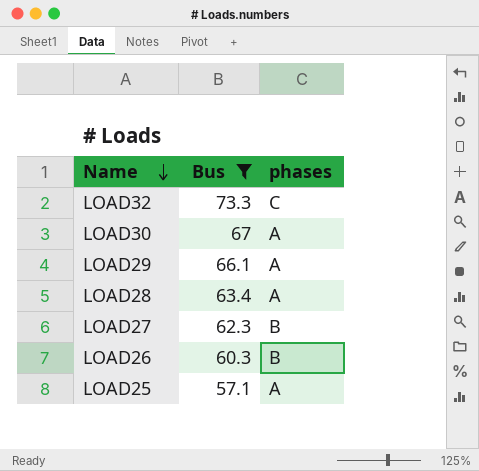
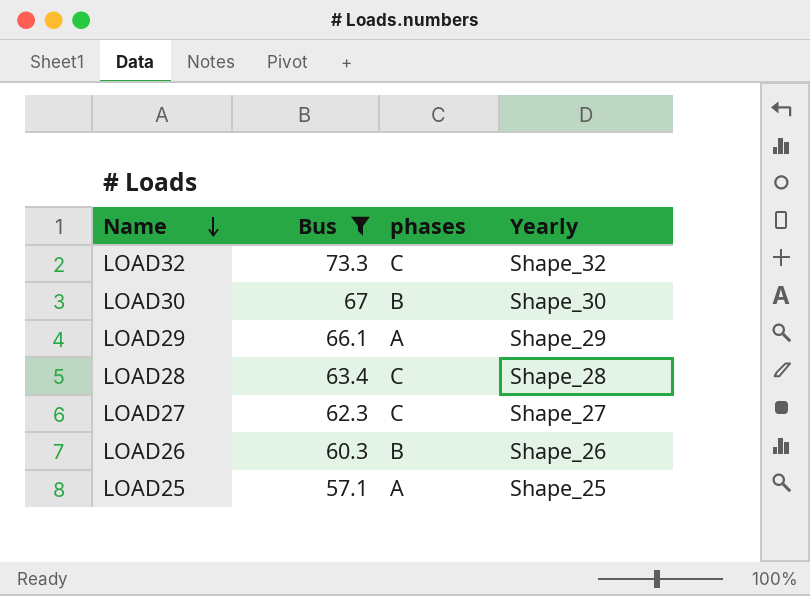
column Yearly | position: none -> 4
LOAD30 | phases: A -> B
LOAD28 | phases: A -> C
LOAD27 | phases: B -> C

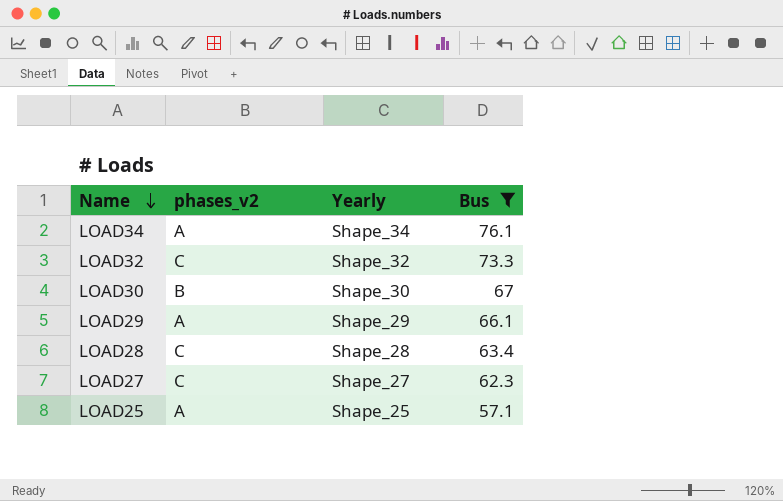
column name: phases -> phases_v2
column Bus | position: 2 -> 4
row LOAD26: 60.3 | B | Shape_26 -> none
row LOAD34: none -> A | Shape_34 | 76.1

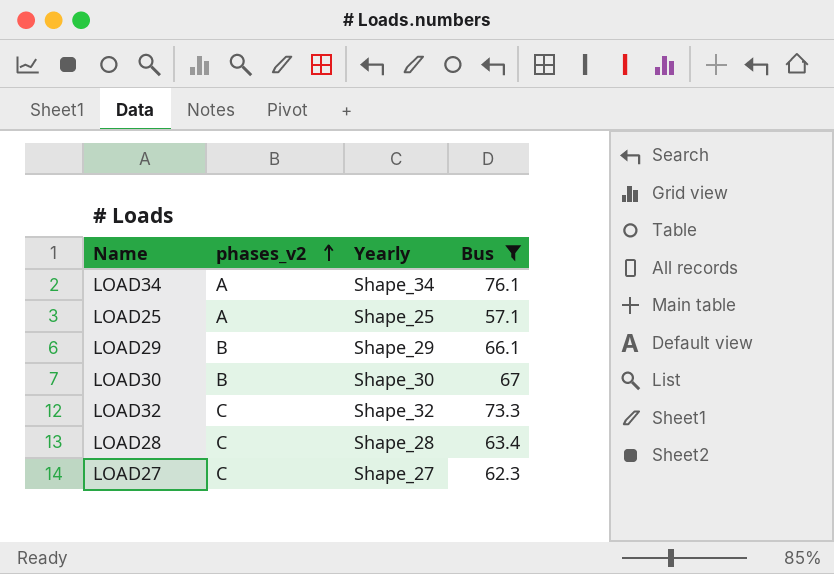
row order: Name descending -> phases_v2 ascending
LOAD29 | phases_v2: A -> B

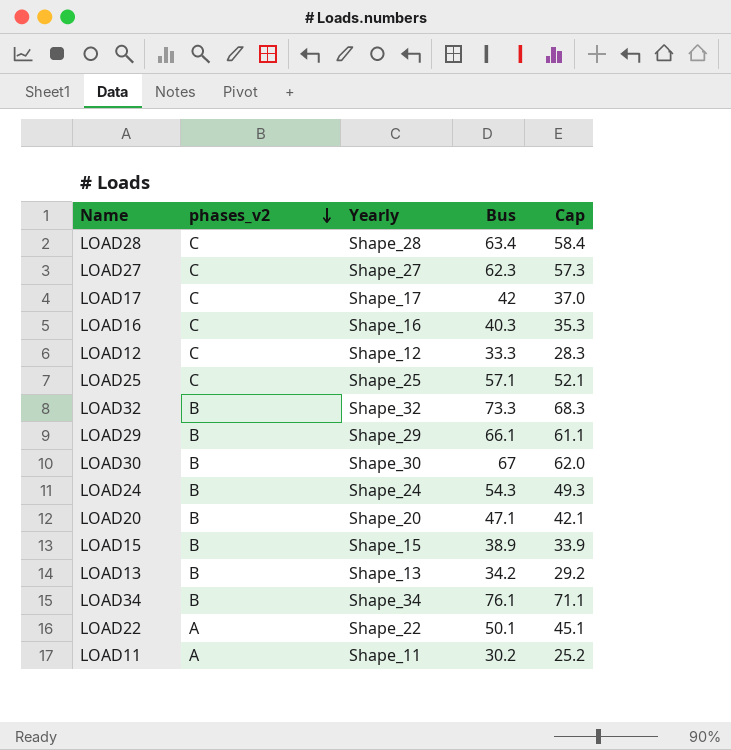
filter: Bus >= 57.1 -> none
row order: phases_v2 ascending -> phases_v2 descending
column Cap | formula: none -> [Bus] - 5
LOAD25 | phases_v2: A -> C
LOAD32 | phases_v2: C -> B
LOAD34 | phases_v2: A -> B

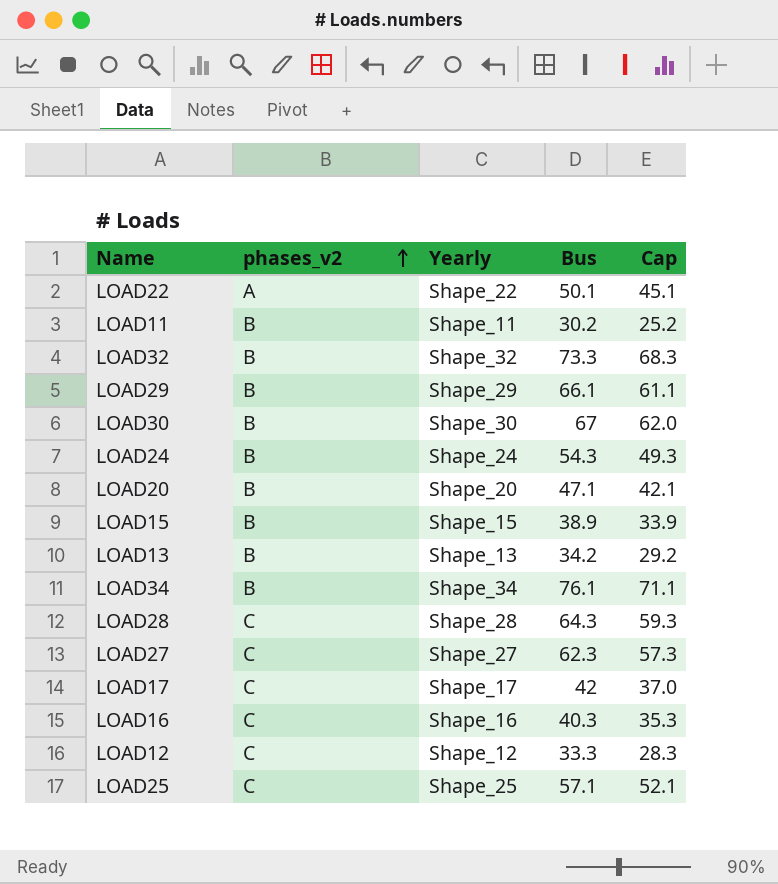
row order: phases_v2 descending -> phases_v2 ascending
LOAD11 | phases_v2: A -> B
LOAD28 | Bus: 63.4 -> 64.3
LOAD28 | Cap: 58.4 -> 59.3

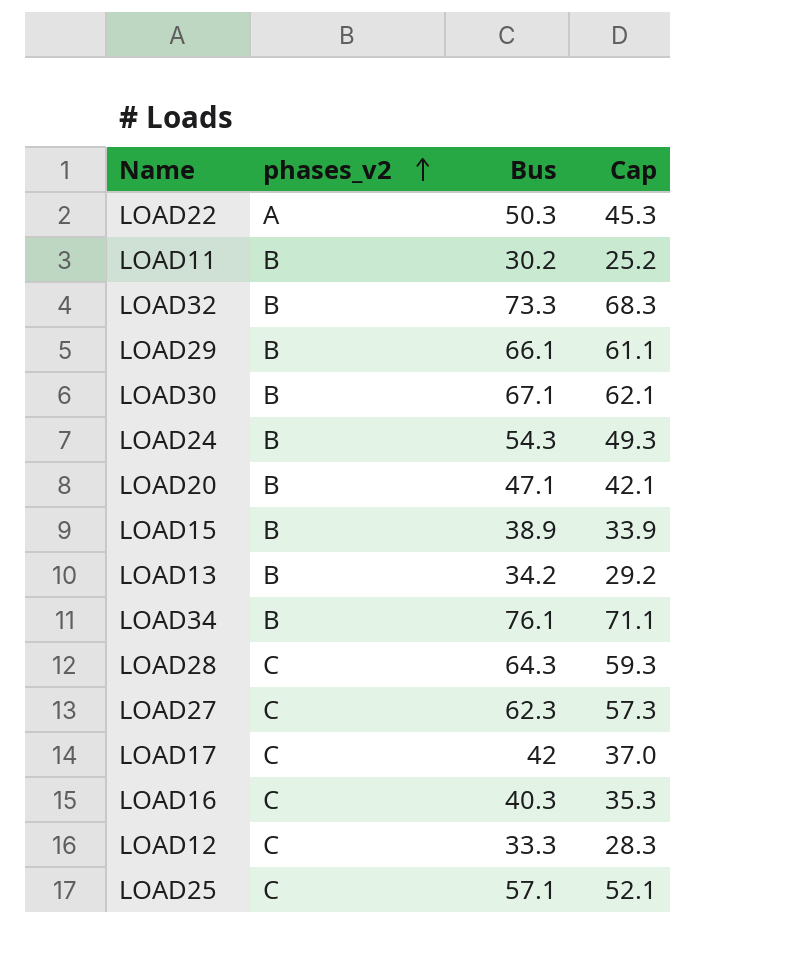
column Yearly | position: 3 -> none
LOAD22 | Bus: 50.1 -> 50.3
LOAD22 | Cap: 45.1 -> 45.3
LOAD30 | Bus: 67 -> 67.1
LOAD30 | Cap: 62.0 -> 62.1

